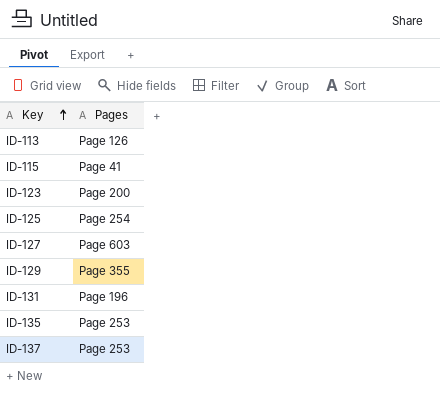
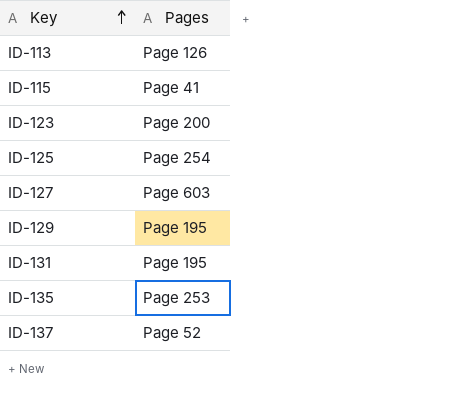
ID-129 | Pages: Page 355 -> Page 195
ID-131 | Pages: Page 196 -> Page 195
ID-137 | Pages: Page 253 -> Page 52

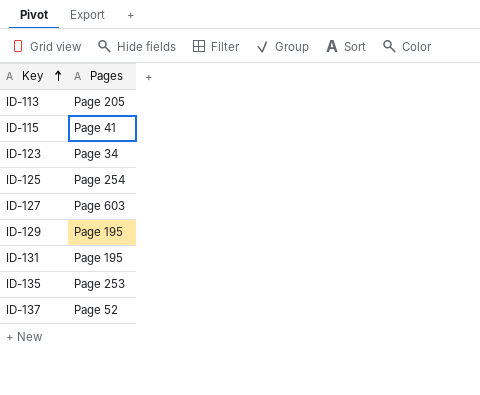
ID-113 | Pages: Page 126 -> Page 205
ID-123 | Pages: Page 200 -> Page 34

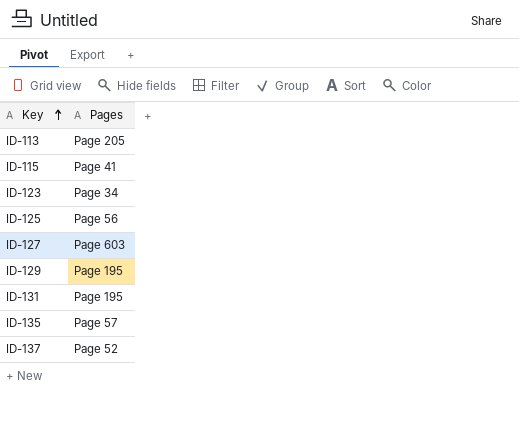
ID-125 | Pages: Page 254 -> Page 56
ID-135 | Pages: Page 253 -> Page 57

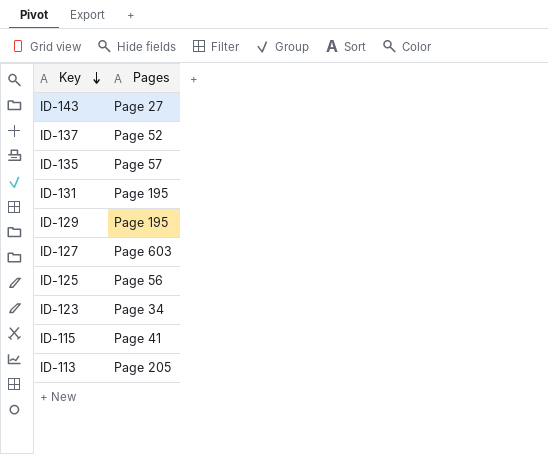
row order: Key ascending -> Key descending
row ID-143: none -> Page 27

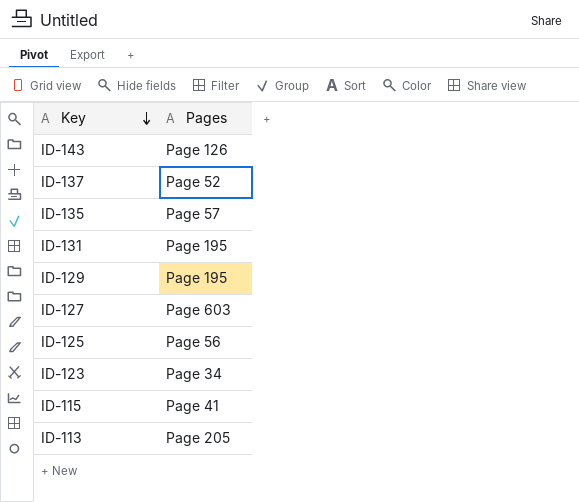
ID-143 | Pages: Page 27 -> Page 126

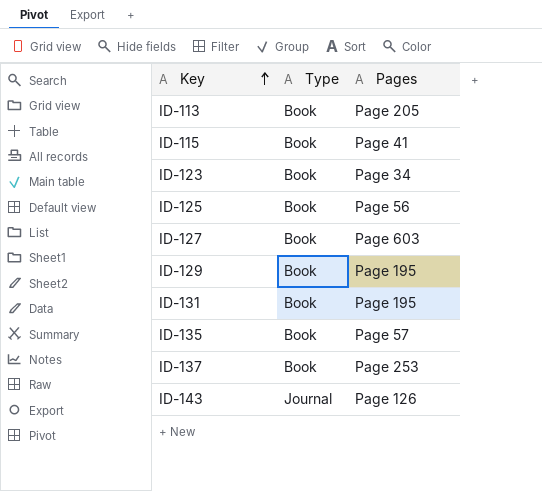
row order: Key descending -> Key ascending
column Type | position: none -> 2
ID-137 | Pages: Page 52 -> Page 253

